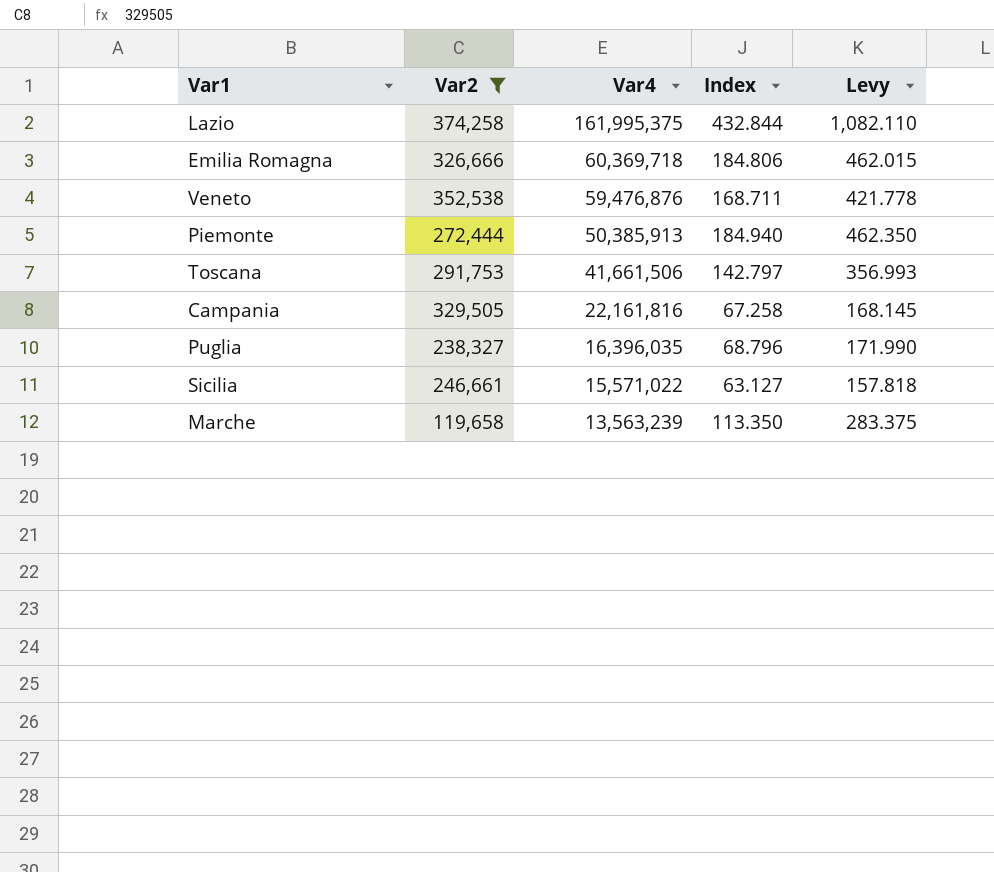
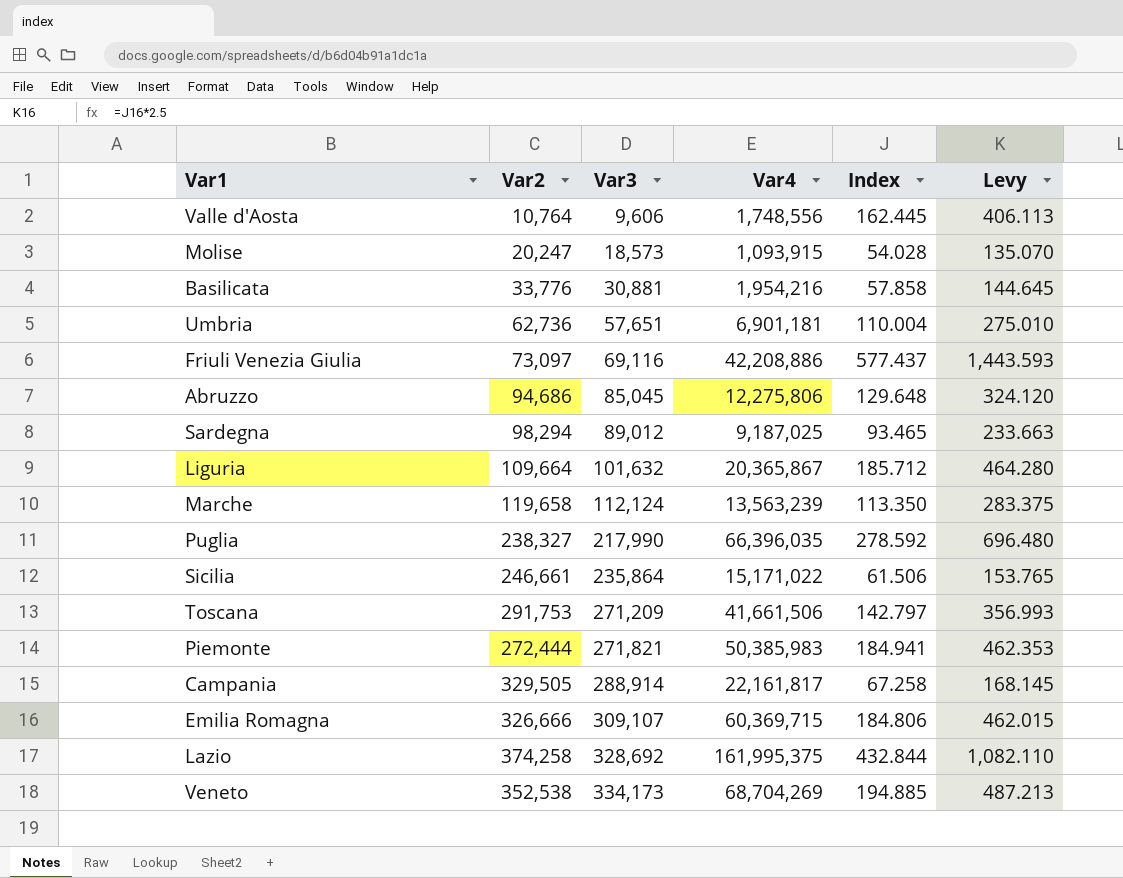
filter: Var2 >= 119,658 -> none
row order: Var4 descending -> Var3 ascending
column Var3 | position: none -> 3
Puglia | Var4: 16,396,035 -> 66,396,035
Puglia | Index: 68.796 -> 278.592
Puglia | Levy: 171.990 -> 696.480
Sicilia | Var4: 15,571,022 -> 15,171,022
Sicilia | Index: 63.127 -> 61.506
Sicilia | Levy: 157.818 -> 153.765
Piemonte | Var4: 50,385,913 -> 50,385,983
Piemonte | Index: 184.940 -> 184.941
Piemonte | Levy: 462.350 -> 462.353
Campania | Var4: 22,161,816 -> 22,161,817
Emilia Romagna | Var4: 60,369,718 -> 60,369,715
Veneto | Var4: 59,476,876 -> 68,704,269
Veneto | Index: 168.711 -> 194.885
Veneto | Levy: 421.778 -> 487.213

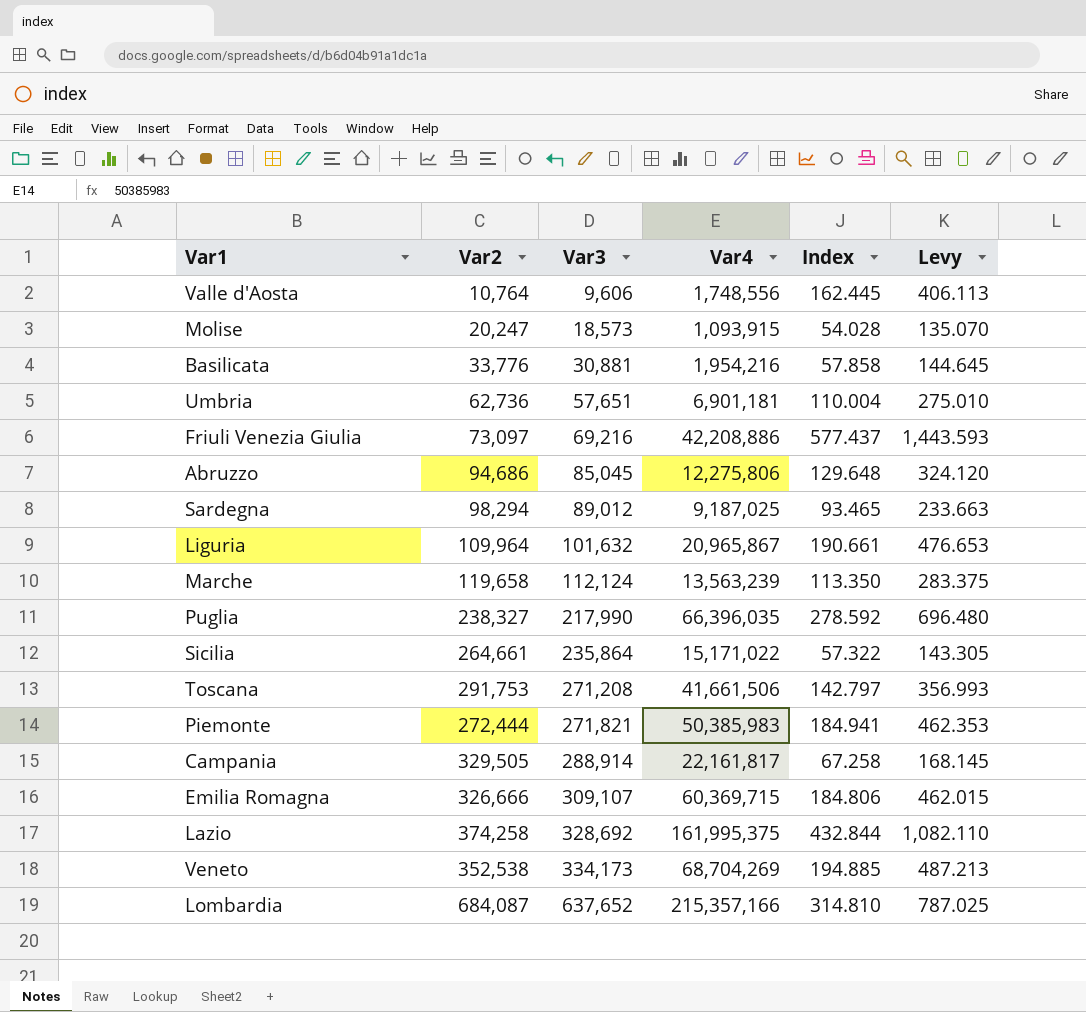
Friuli Venezia Giulia | Var3: 69,116 -> 69,216
Liguria | Var2: 109,664 -> 109,964
Liguria | Var4: 20,365,867 -> 20,965,867
Liguria | Index: 185.712 -> 190.661
Liguria | Levy: 464.280 -> 476.653
Sicilia | Var2: 246,661 -> 264,661
Sicilia | Index: 61.506 -> 57.322
Sicilia | Levy: 153.765 -> 143.305
Toscana | Var3: 271,209 -> 271,208
row Lombardia: none -> 684,087 | 637,652 | 215,357,166 | 314.810 | 787.025

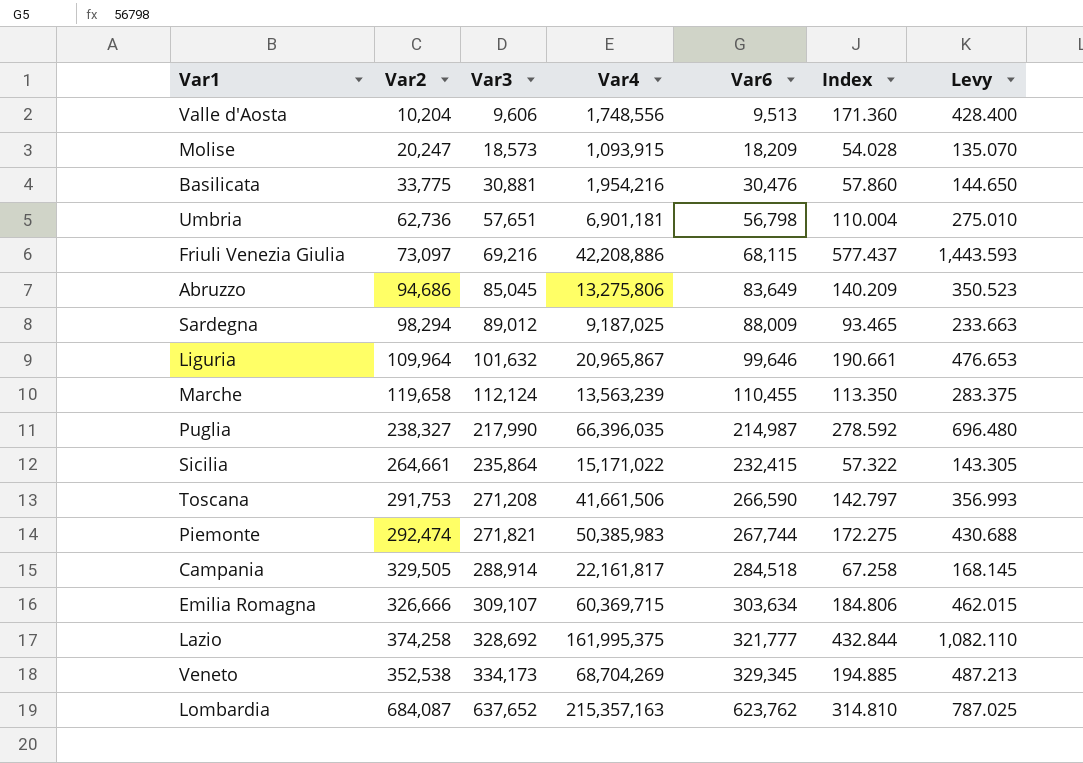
column Var6 | position: none -> 5
Valle d'Aosta | Var2: 10,764 -> 10,204
Valle d'Aosta | Index: 162.445 -> 171.360
Valle d'Aosta | Levy: 406.113 -> 428.400
Basilicata | Var2: 33,776 -> 33,775
Basilicata | Index: 57.858 -> 57.860
Basilicata | Levy: 144.645 -> 144.650
Abruzzo | Var4: 12,275,806 -> 13,275,806
Abruzzo | Index: 129.648 -> 140.209
Abruzzo | Levy: 324.120 -> 350.523
Piemonte | Var2: 272,444 -> 292,474
Piemonte | Index: 184.941 -> 172.275
Piemonte | Levy: 462.353 -> 430.688
Lombardia | Var4: 215,357,166 -> 215,357,163

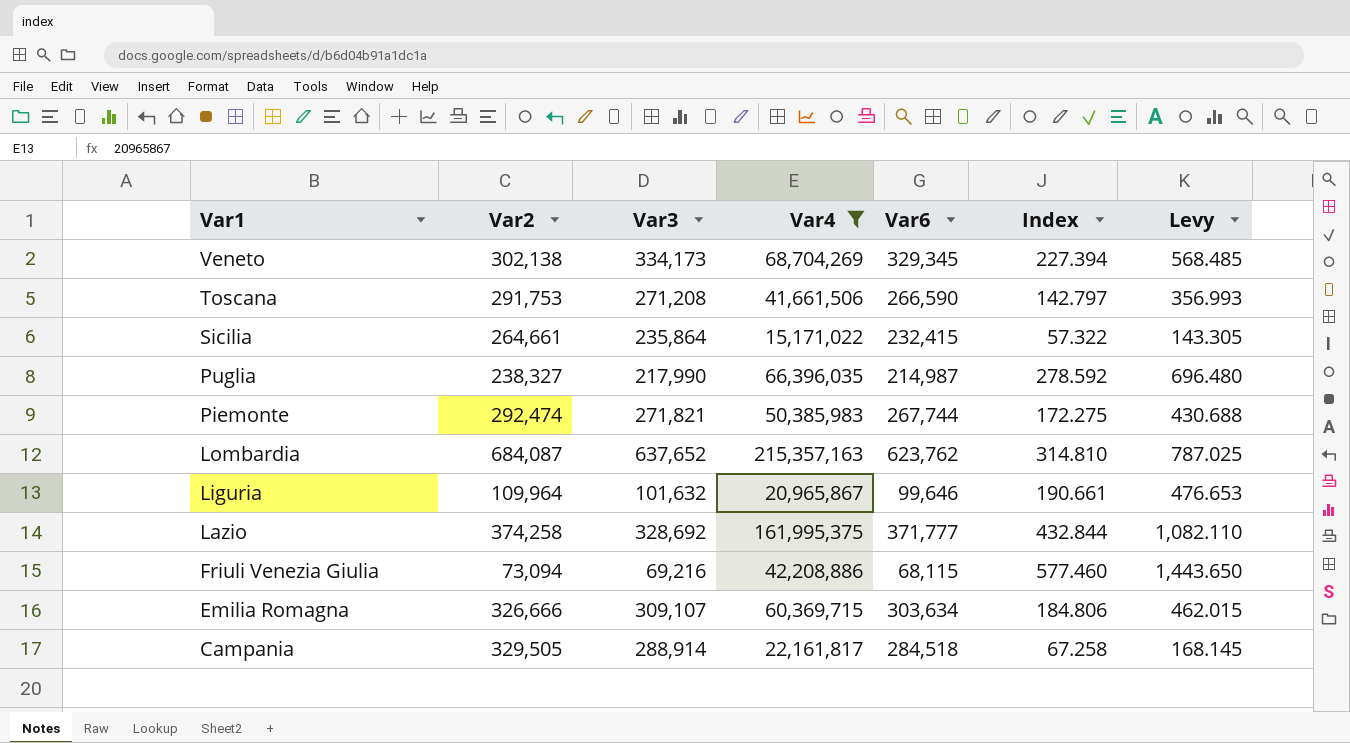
filter: none -> Var4 >= 15,171,022
row order: Var3 ascending -> Var1 descending
Veneto | Var2: 352,538 -> 302,138
Veneto | Index: 194.885 -> 227.394
Veneto | Levy: 487.213 -> 568.485
Lazio | Var6: 321,777 -> 371,777
Friuli Venezia Giulia | Var2: 73,097 -> 73,094
Friuli Venezia Giulia | Index: 577.437 -> 577.460
Friuli Venezia Giulia | Levy: 1,443.593 -> 1,443.650

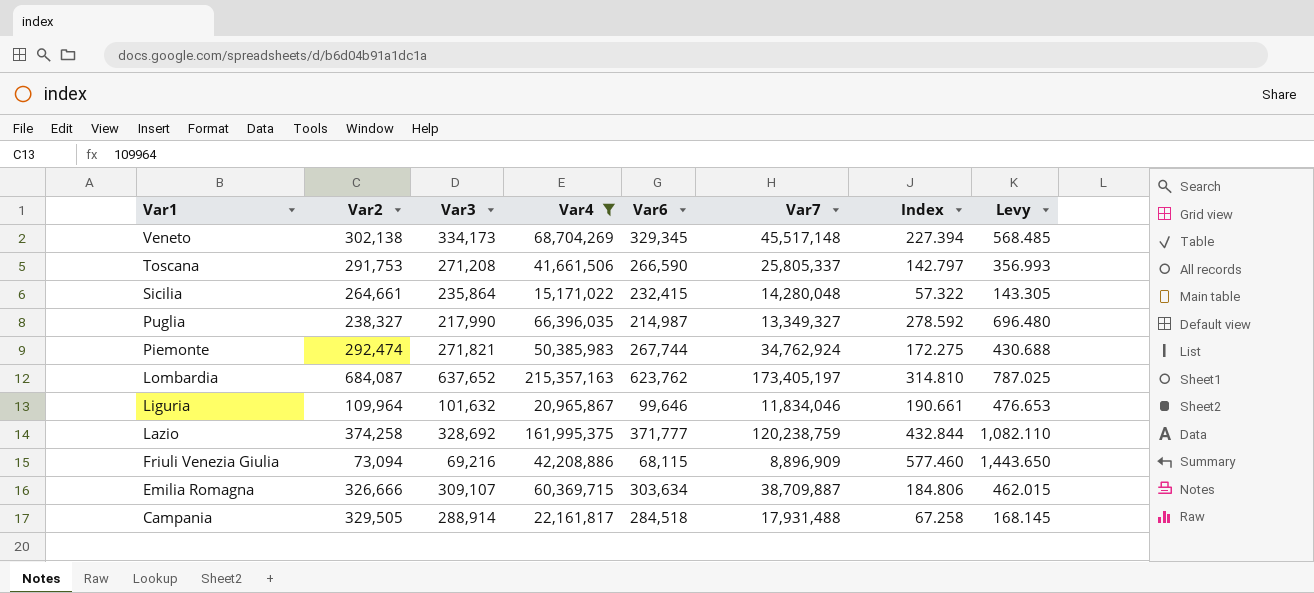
column Var7 | position: none -> 6

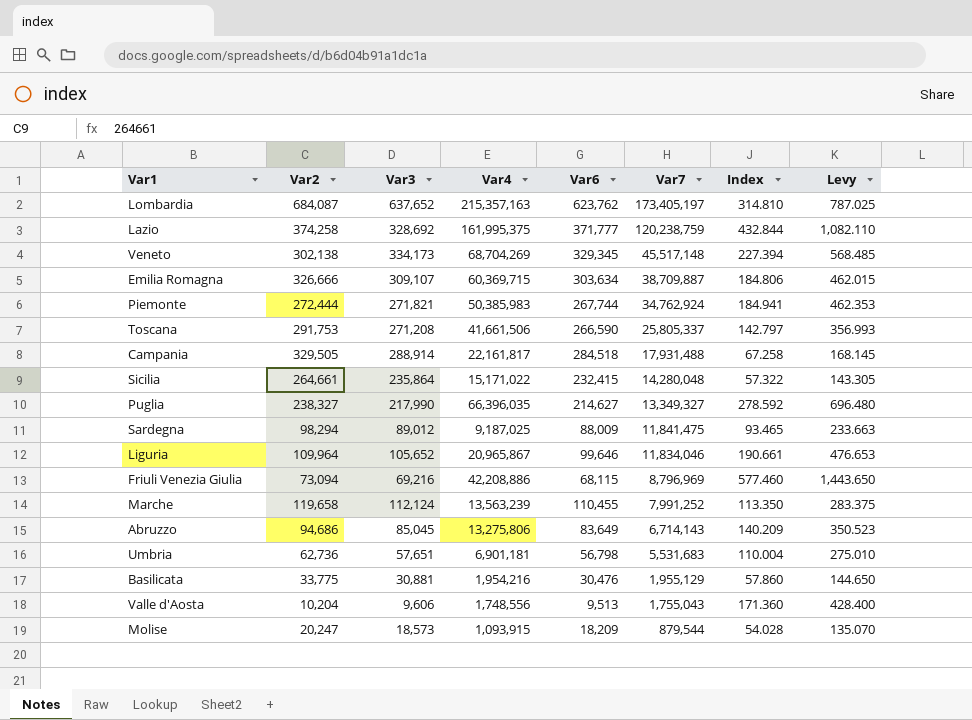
filter: Var4 >= 15,171,022 -> none
row order: Var1 descending -> Var7 descending
Piemonte | Var2: 292,474 -> 272,444
Piemonte | Index: 172.275 -> 184.941
Piemonte | Levy: 430.688 -> 462.353
Puglia | Var6: 214,987 -> 214,627
Liguria | Var3: 101,632 -> 105,652
Friuli Venezia Giulia | Var7: 8,896,909 -> 8,796,969

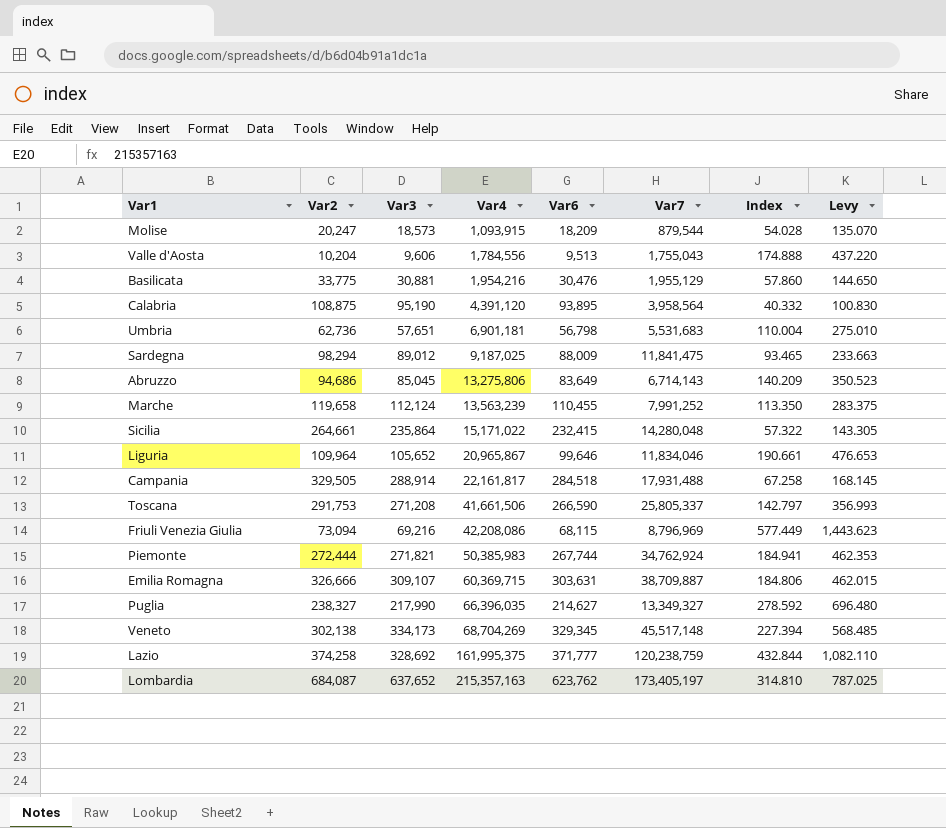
row order: Var7 descending -> Var4 ascending
Valle d'Aosta | Var4: 1,748,556 -> 1,784,556
Valle d'Aosta | Index: 171.360 -> 174.888
Valle d'Aosta | Levy: 428.400 -> 437.220
row Calabria: none -> 108,875 | 95,190 | 4,391,120 | 93,895 | 3,958,564 | 40.332 | 100.830
Friuli Venezia Giulia | Var4: 42,208,886 -> 42,208,086
Friuli Venezia Giulia | Index: 577.460 -> 577.449
Friuli Venezia Giulia | Levy: 1,443.650 -> 1,443.623
Emilia Romagna | Var6: 303,634 -> 303,631

